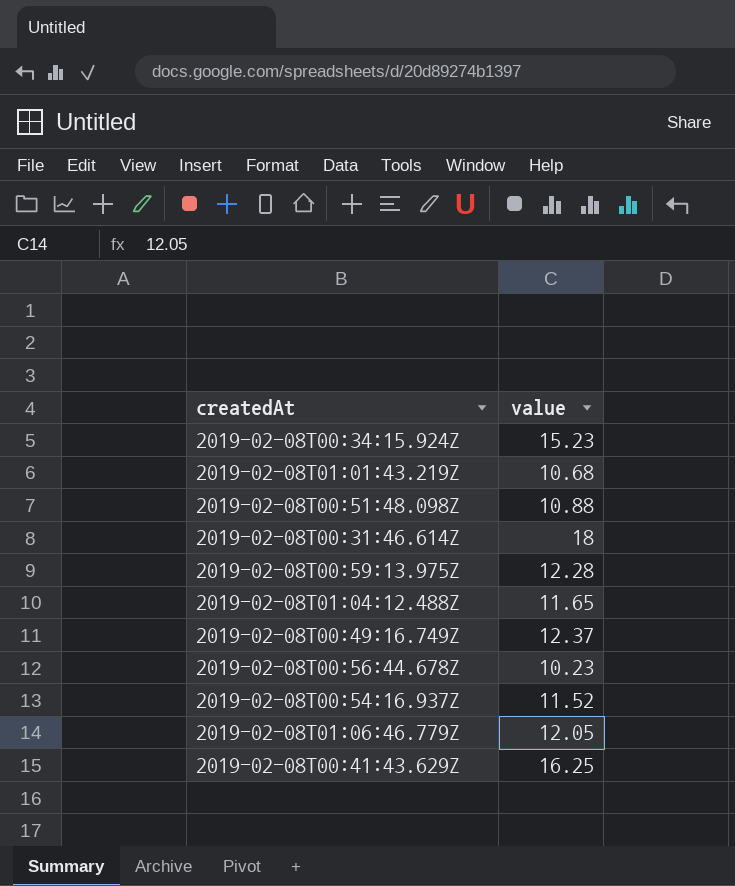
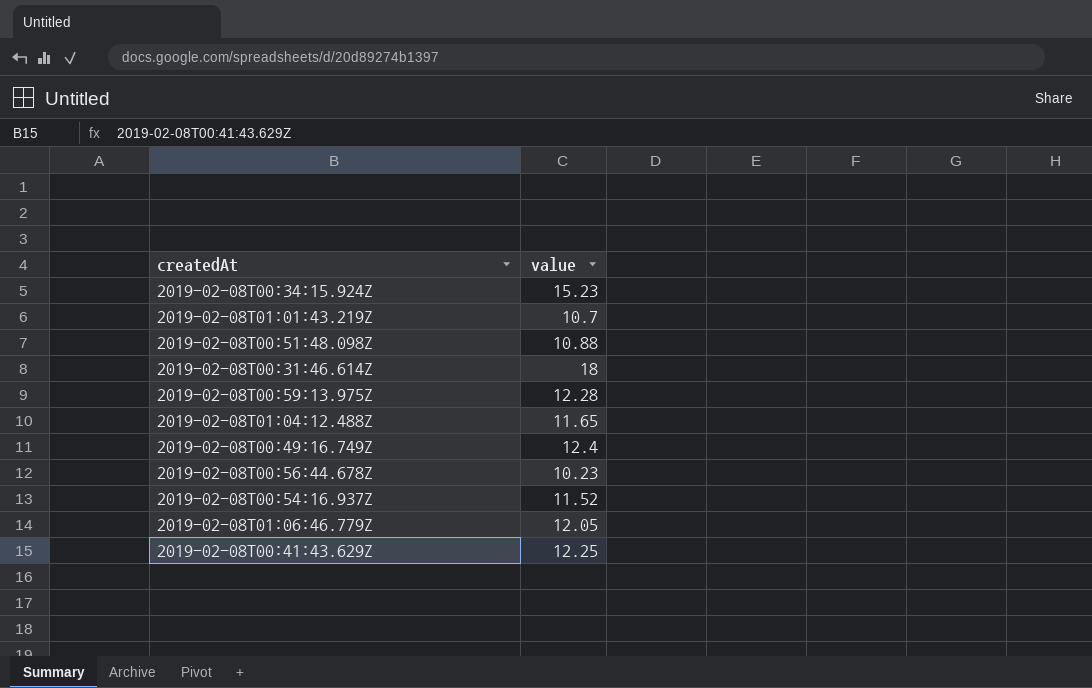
2019-02-08T01:01:43.219Z | value: 10.68 -> 10.7
2019-02-08T00:49:16.749Z | value: 12.37 -> 12.4
2019-02-08T00:41:43.629Z | value: 16.25 -> 12.25

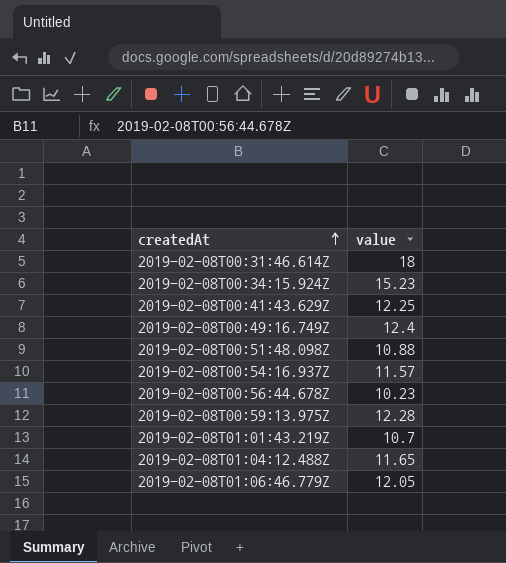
row order: none -> createdAt ascending
2019-02-08T00:54:16.937Z | value: 11.52 -> 11.57

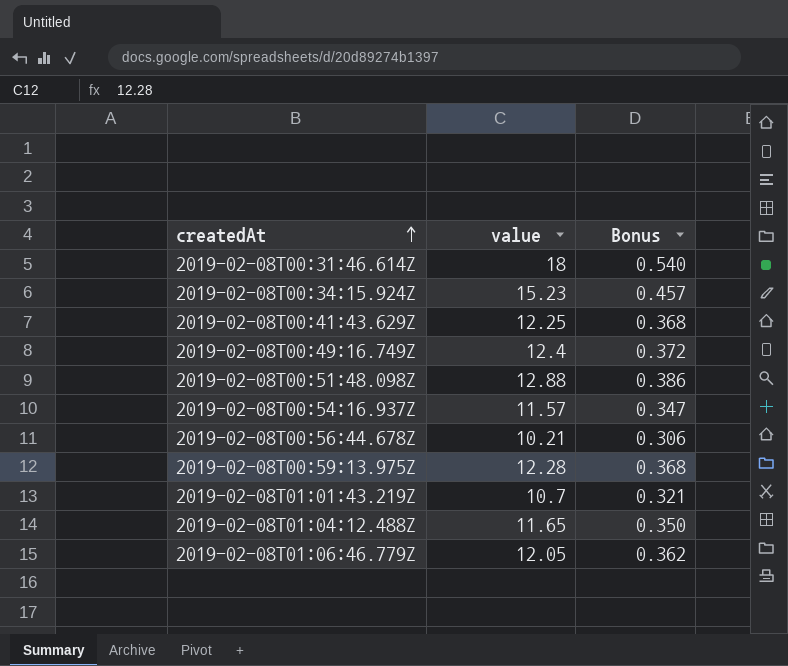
column Bonus | formula: none -> [value] * 0.03
2019-02-08T00:51:48.098Z | value: 10.88 -> 12.88
2019-02-08T00:56:44.678Z | value: 10.23 -> 10.21

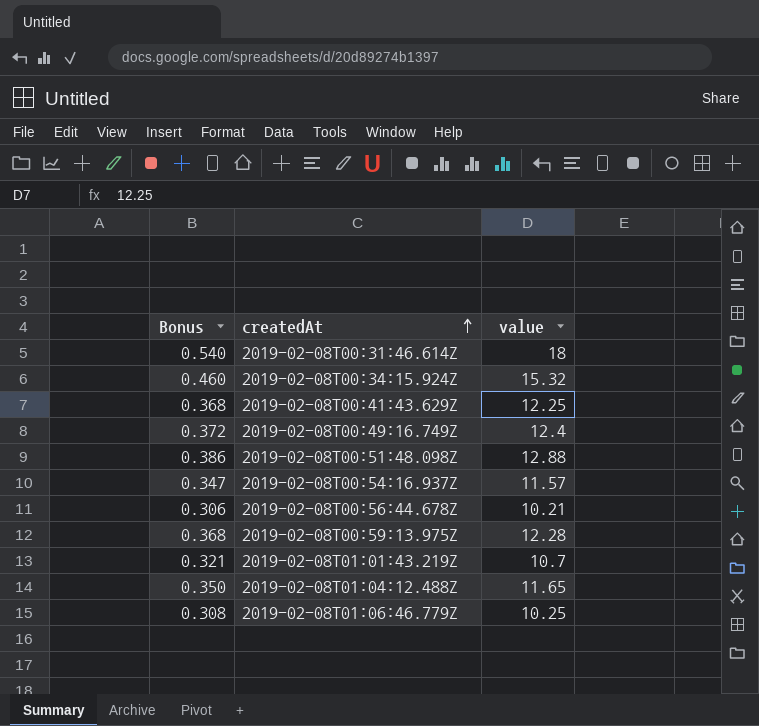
column Bonus | position: 3 -> 1
2019-02-08T00:34:15.924Z | Bonus: 0.457 -> 0.460
2019-02-08T00:34:15.924Z | value: 15.23 -> 15.32
2019-02-08T01:06:46.779Z | Bonus: 0.362 -> 0.308
2019-02-08T01:06:46.779Z | value: 12.05 -> 10.25

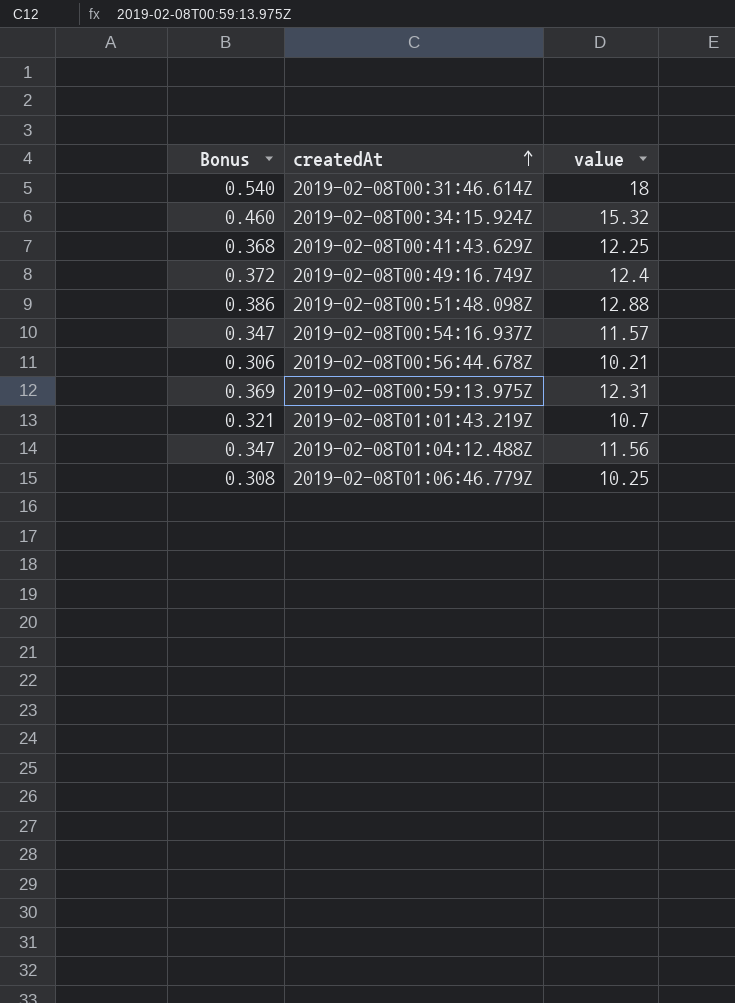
2019-02-08T00:59:13.975Z | Bonus: 0.368 -> 0.369
2019-02-08T00:59:13.975Z | value: 12.28 -> 12.31
2019-02-08T01:04:12.488Z | Bonus: 0.350 -> 0.347
2019-02-08T01:04:12.488Z | value: 11.65 -> 11.56

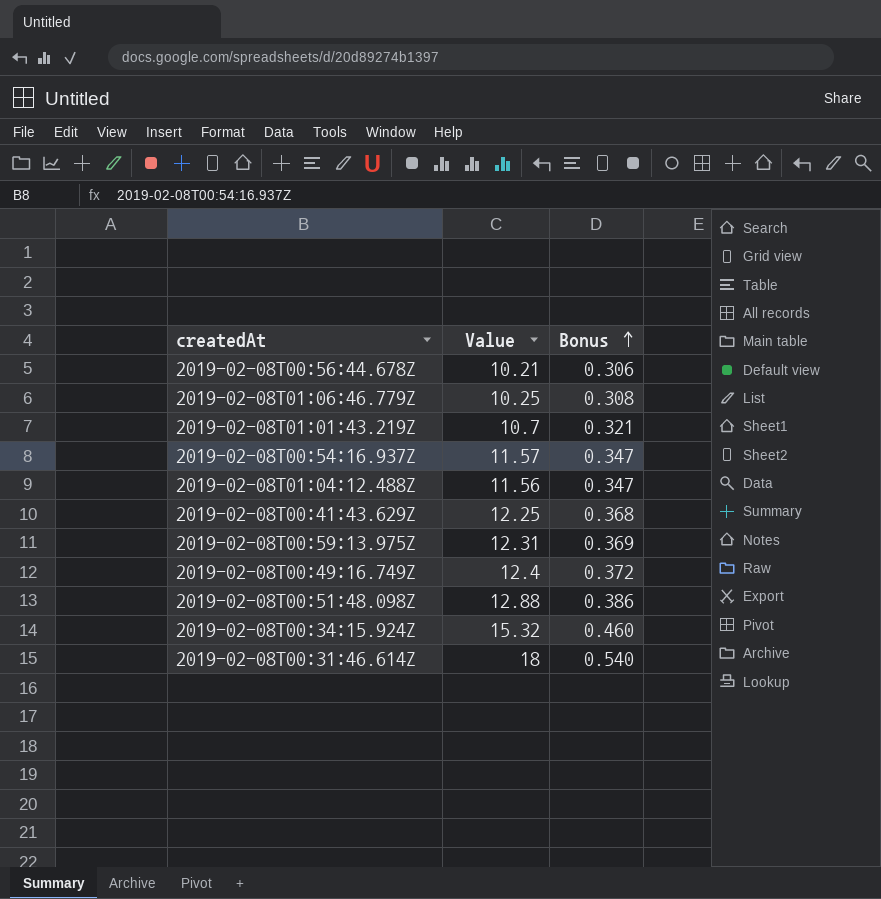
row order: createdAt ascending -> Bonus ascending
column name: value -> Value
column Bonus | position: 1 -> 3

